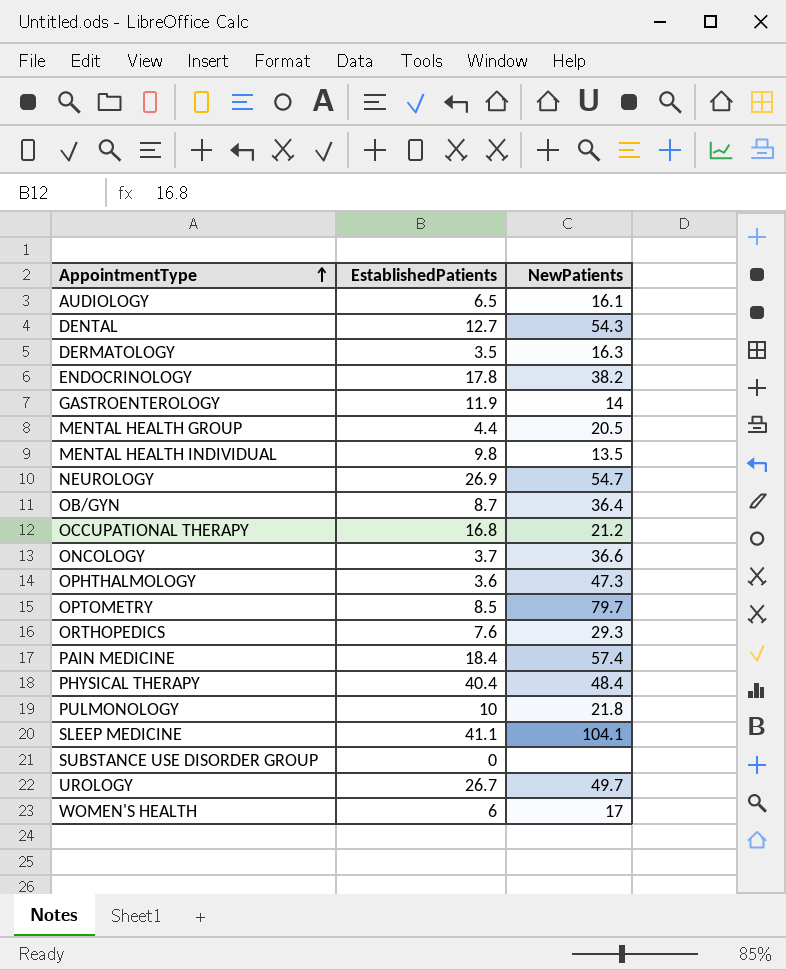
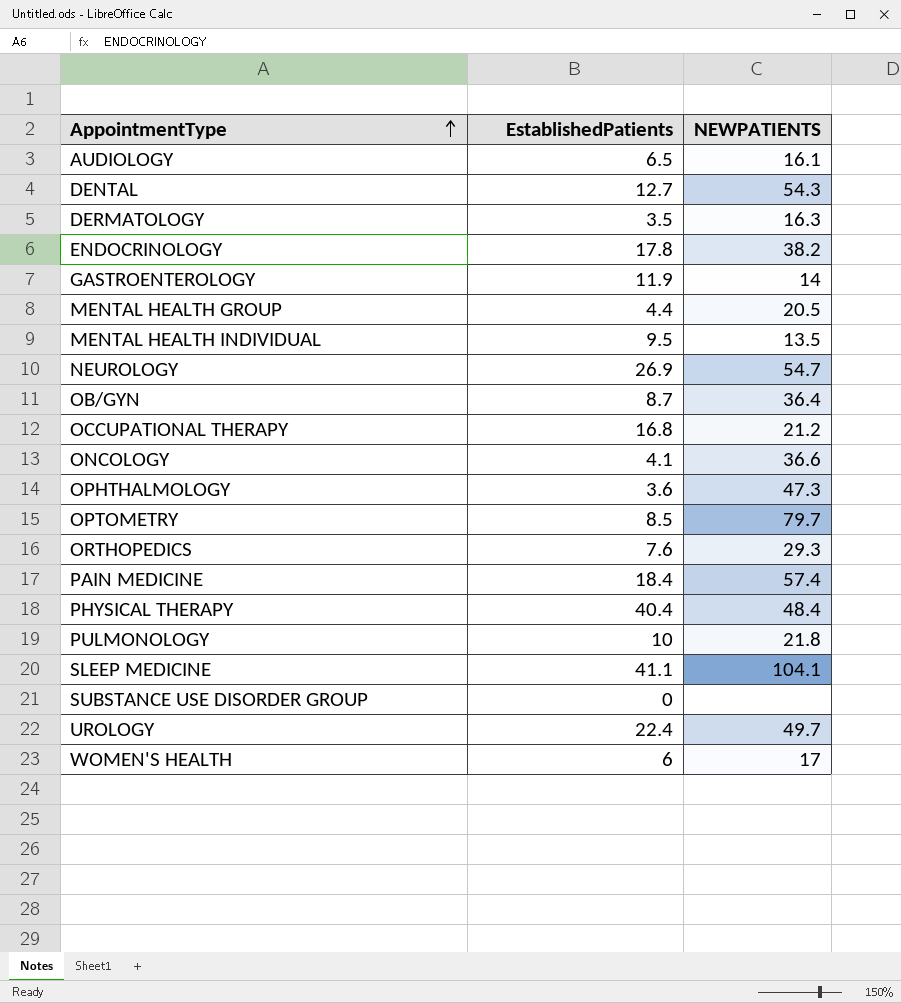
column name: NewPatients -> NEWPATIENTS
MENTAL HEALTH INDIVIDUAL | EstablishedPatients: 9.8 -> 9.5
ONCOLOGY | EstablishedPatients: 3.7 -> 4.1
UROLOGY | EstablishedPatients: 26.7 -> 22.4

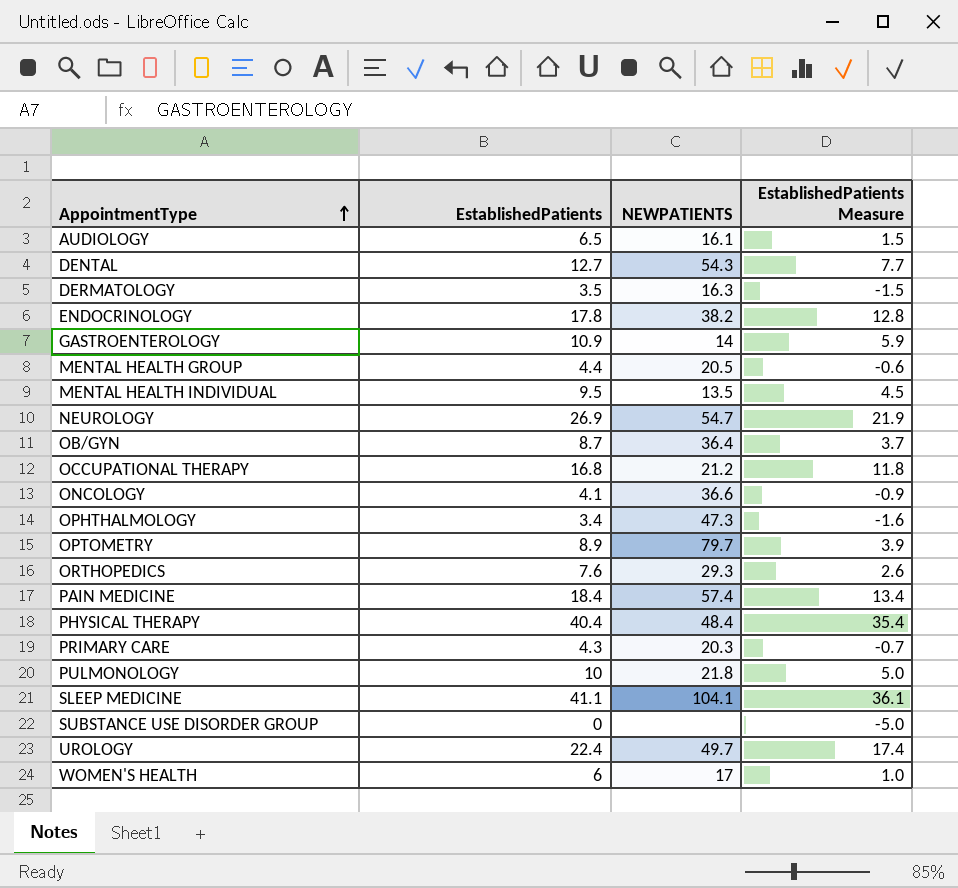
column EstablishedPatients Measure | formula: none -> [EstablishedPatients] - 5
GASTROENTEROLOGY | EstablishedPatients: 11.9 -> 10.9
OPHTHALMOLOGY | EstablishedPatients: 3.6 -> 3.4
OPTOMETRY | EstablishedPatients: 8.5 -> 8.9
row PRIMARY CARE: none -> 4.3 | 20.3 | -0.7

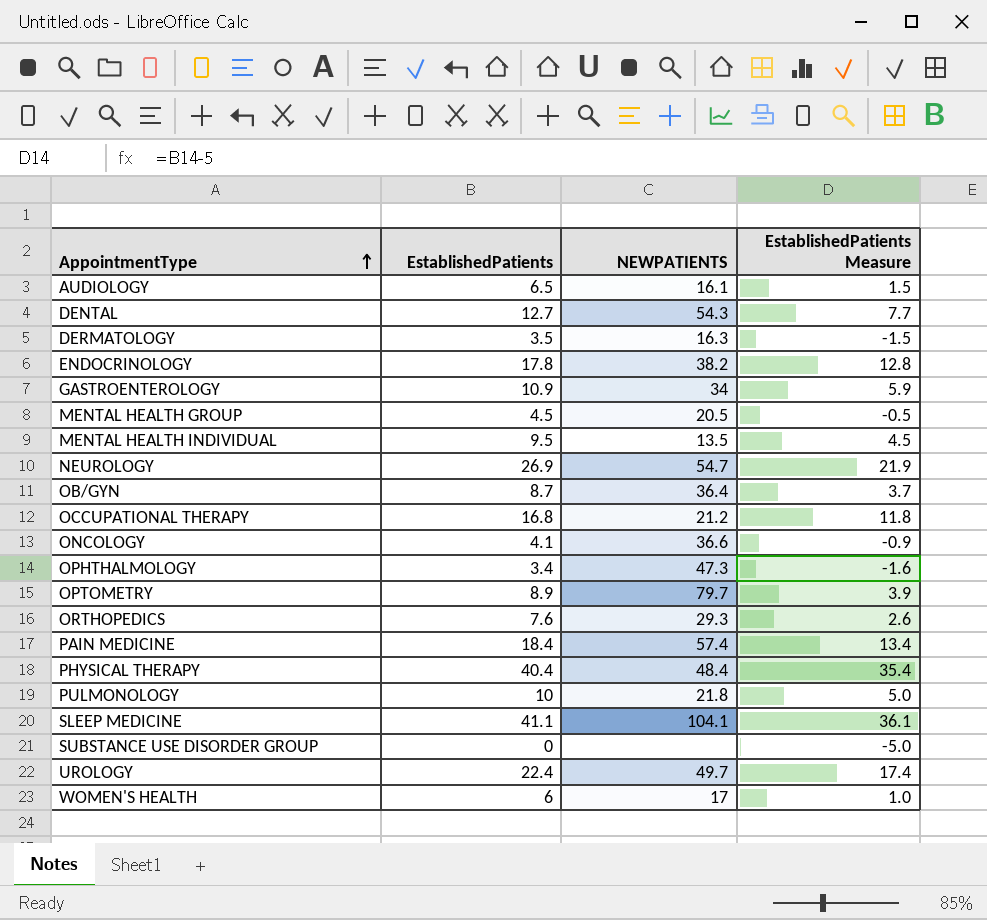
row PRIMARY CARE: 4.3 | 20.3 | -0.7 -> none
GASTROENTEROLOGY | NEWPATIENTS: 14 -> 34
MENTAL HEALTH GROUP | EstablishedPatients: 4.4 -> 4.5
MENTAL HEALTH GROUP | EstablishedPatients Measure: -0.6 -> -0.5

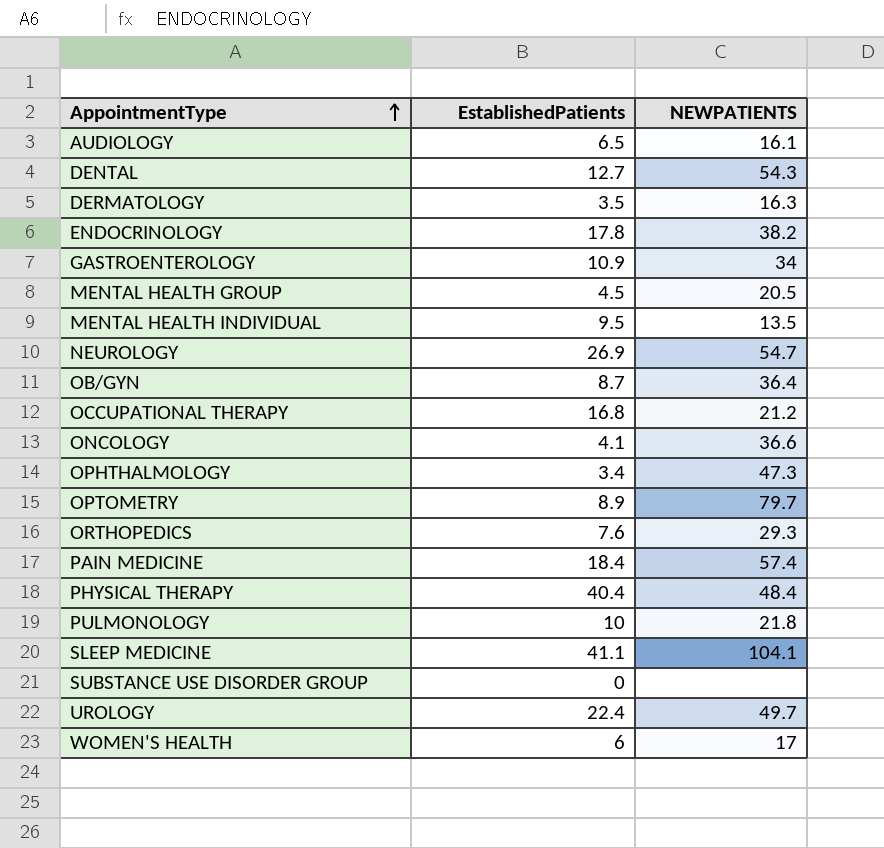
column EstablishedPatients Measure | formula: [EstablishedPatients] - 5 -> none

